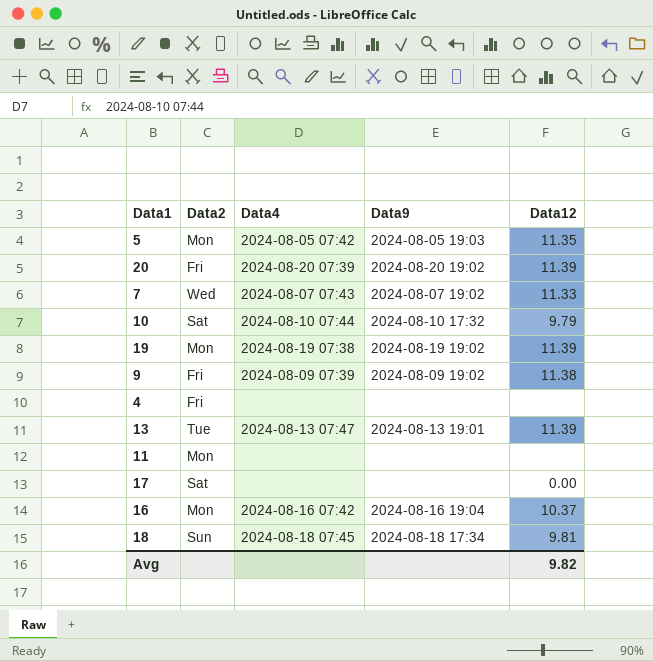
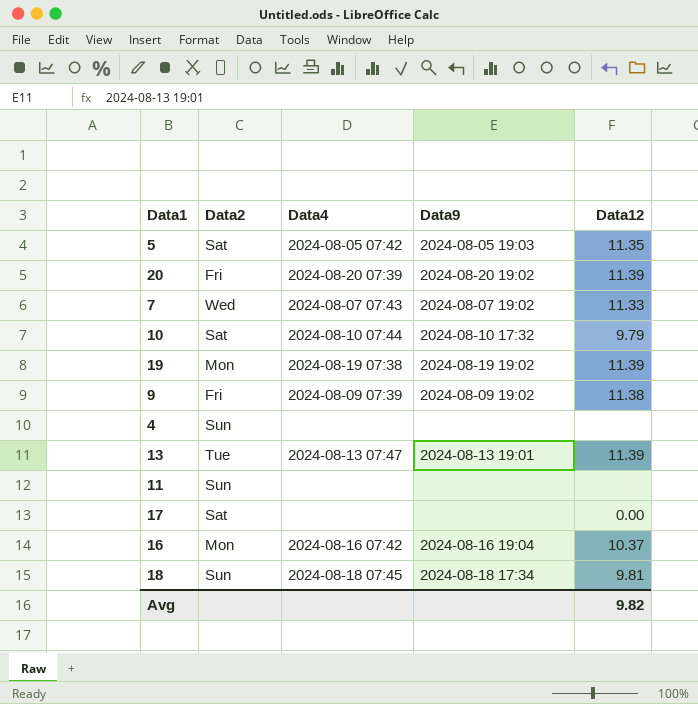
5 | Data2: Mon -> Sat
4 | Data2: Fri -> Sun
11 | Data2: Mon -> Sun

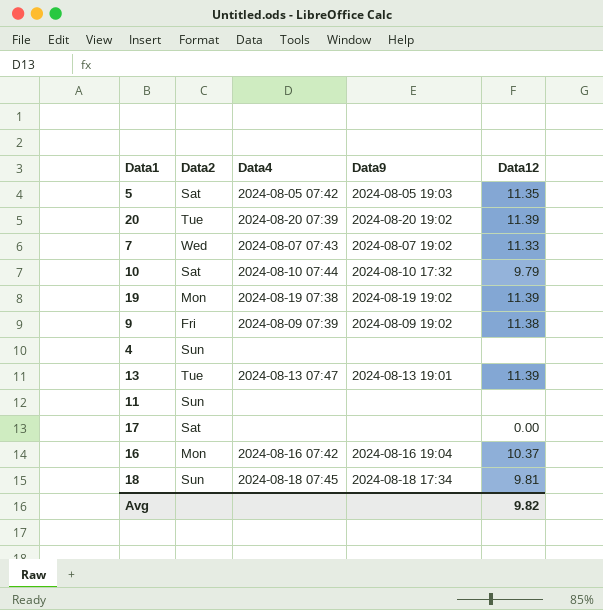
20 | Data2: Fri -> Tue

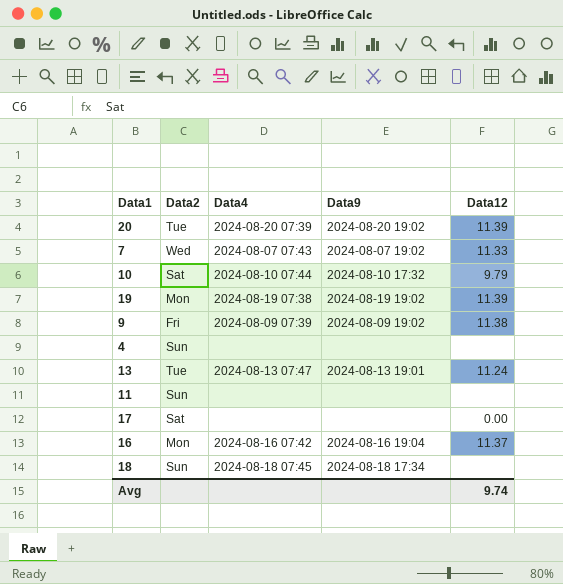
row 5: Sat | 2024-08-05 07:42 | 2024-08-05 19:03 | 11.35 -> none
13 | Data12: 11.39 -> 11.24
16 | Data12: 10.37 -> 11.37
18 | Data12: 9.81 -> none
Avg | Data12: 9.82 -> 9.74

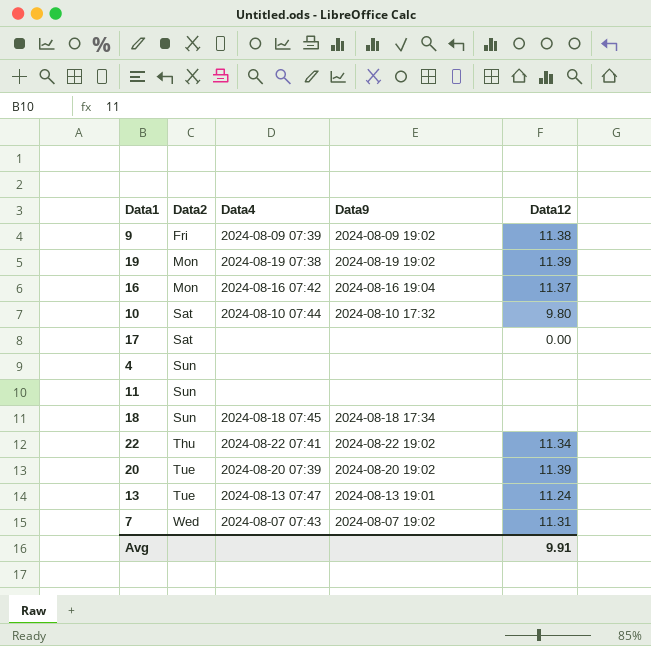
row order: none -> Data2 ascending
10 | Data12: 9.79 -> 9.80
row 22: none -> Thu | 2024-08-22 07:41 | 2024-08-22 19:02 | 11.34
7 | Data12: 11.33 -> 11.31
Avg | Data12: 9.74 -> 9.91

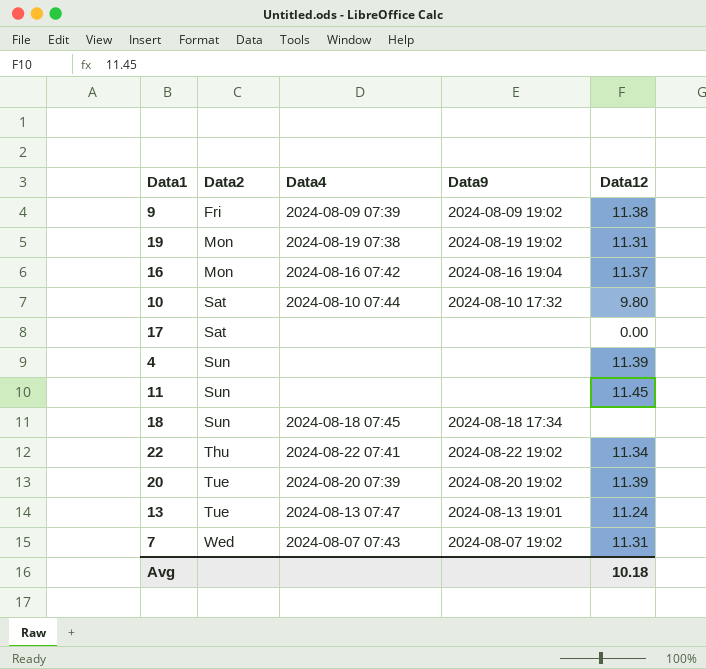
19 | Data12: 11.39 -> 11.31
4 | Data12: none -> 11.39
11 | Data12: none -> 11.45
Avg | Data12: 9.91 -> 10.18

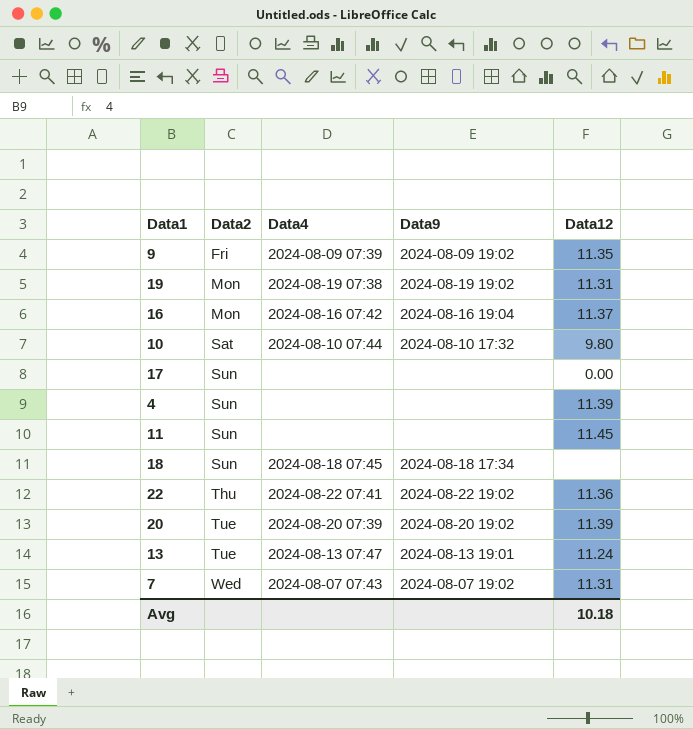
9 | Data12: 11.38 -> 11.35
17 | Data2: Sat -> Sun
22 | Data12: 11.34 -> 11.36

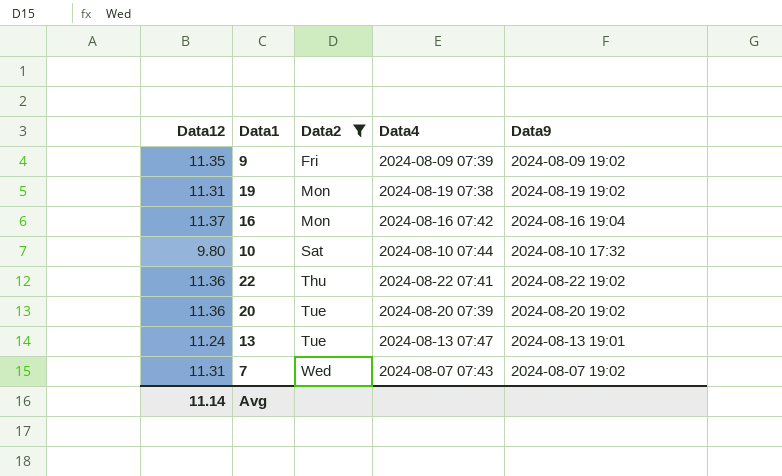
filter: none -> Data2 != Sun
column Data12 | position: 5 -> 1
20 | Data12: 11.39 -> 11.36
Avg | Data12: 10.18 -> 11.14

